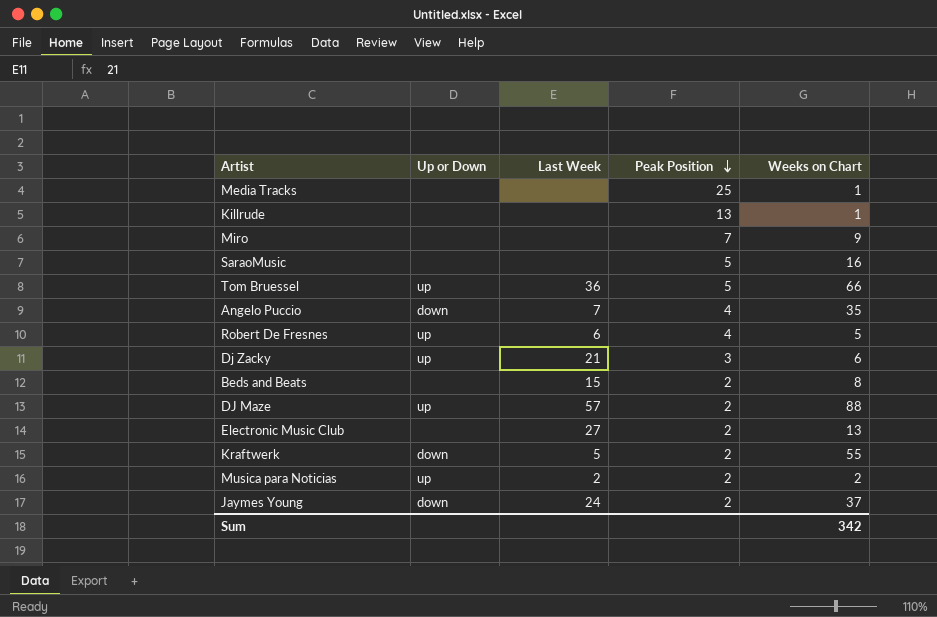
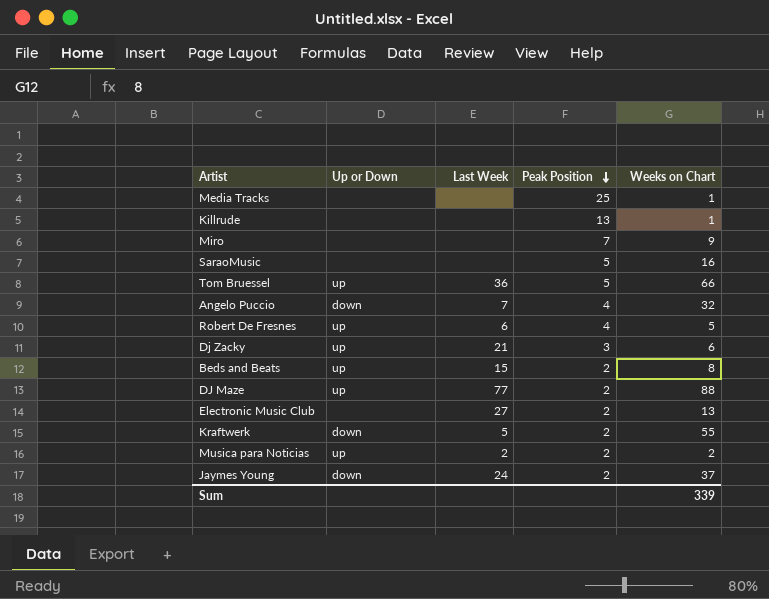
Angelo Puccio | Weeks on Chart: 35 -> 32
Beds and Beats | Up or Down: none -> up
DJ Maze | Last Week: 57 -> 77
Sum | Weeks on Chart: 342 -> 339

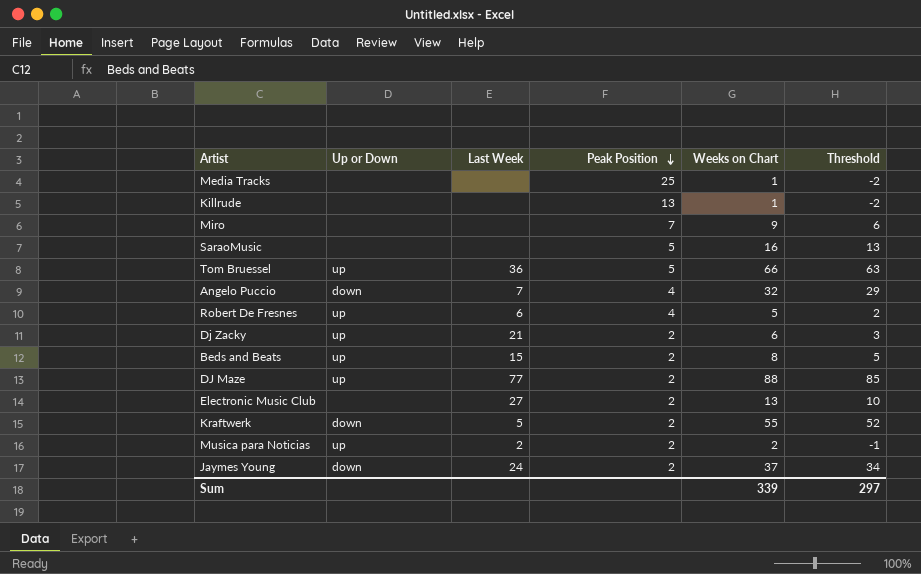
column Threshold | formula: none -> [Weeks on Chart] - 3
Dj Zacky | Peak Position: 3 -> 2

